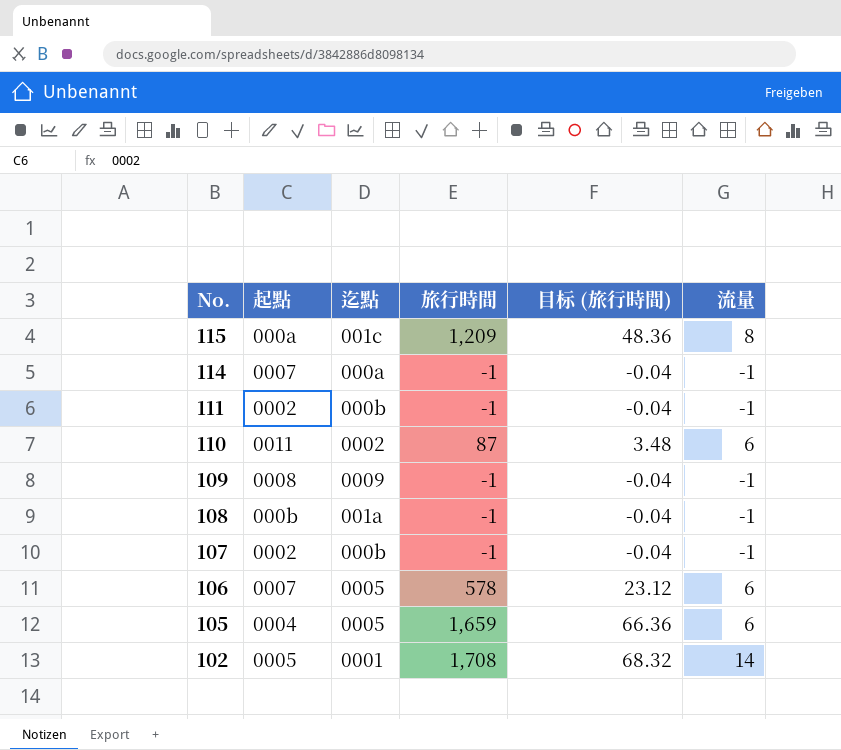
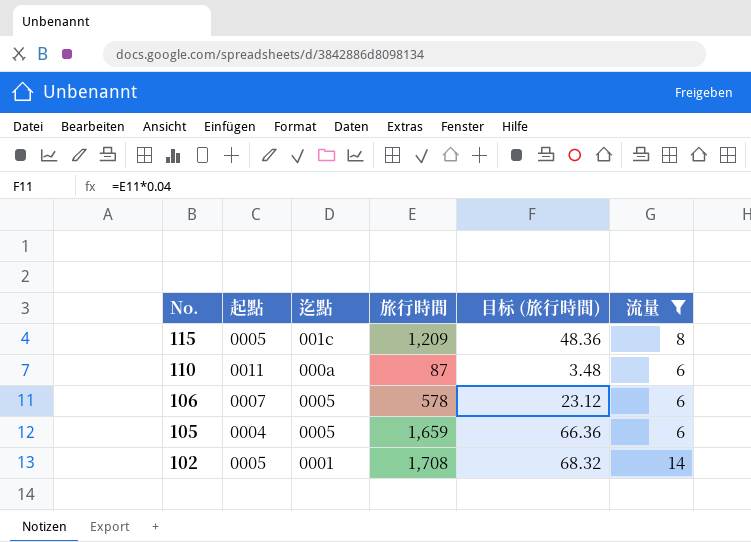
filter: none -> 流量 != -1
115 | 起點: 000a -> 0005
110 | 迄點: 0002 -> 000a

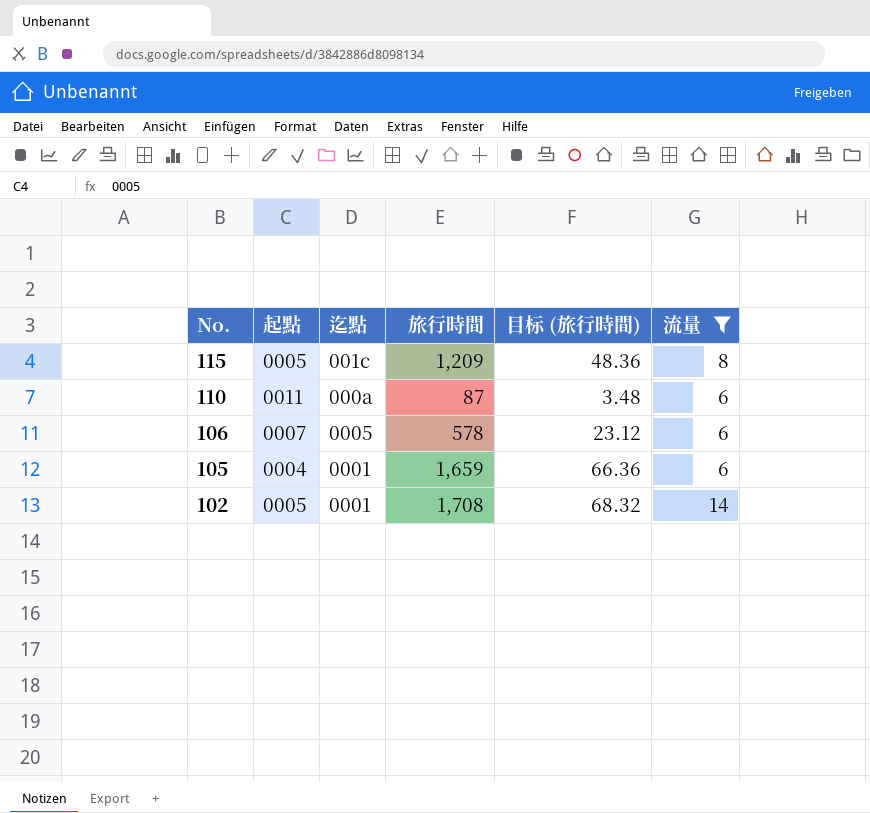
105 | 迄點: 0005 -> 0001

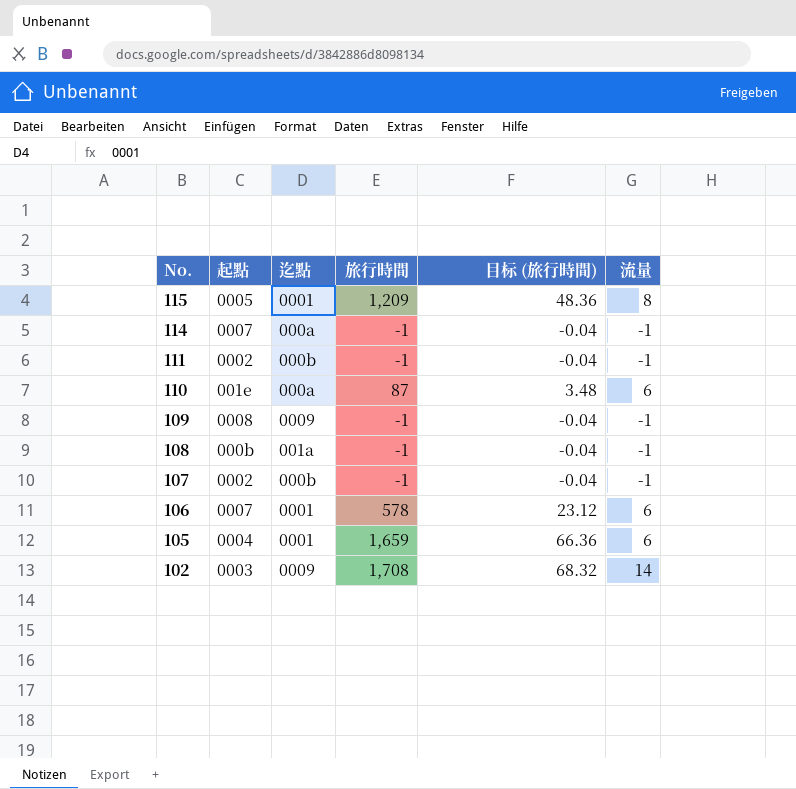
filter: 流量 != -1 -> none
115 | 迄點: 001c -> 0001
110 | 起點: 0011 -> 001e
106 | 迄點: 0005 -> 0001
102 | 起點: 0005 -> 0003
102 | 迄點: 0001 -> 0009

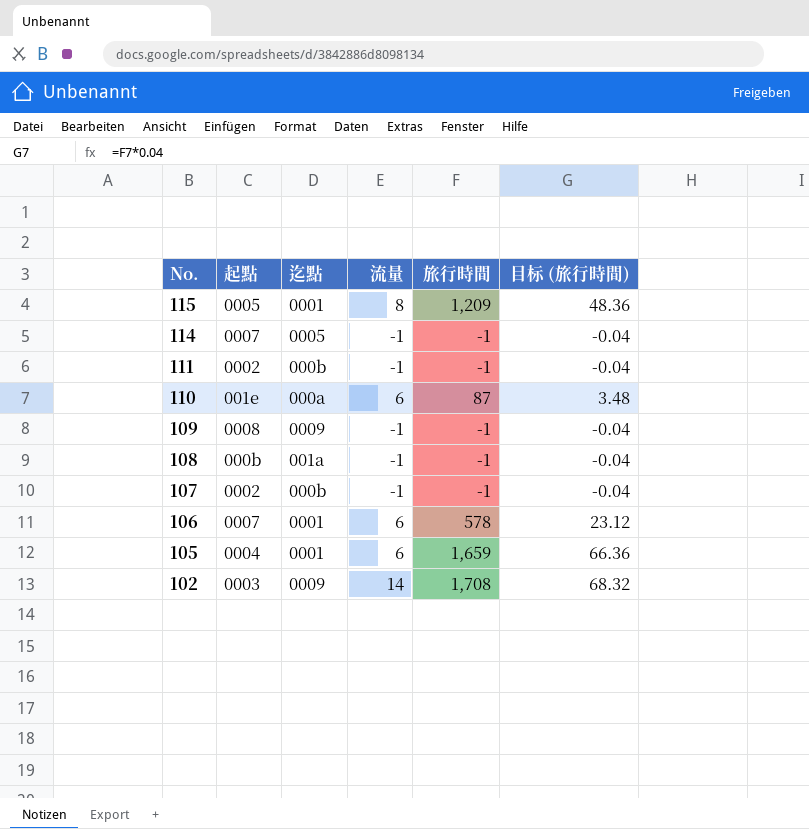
column 流量 | position: 6 -> 4
114 | 迄點: 000a -> 0005

